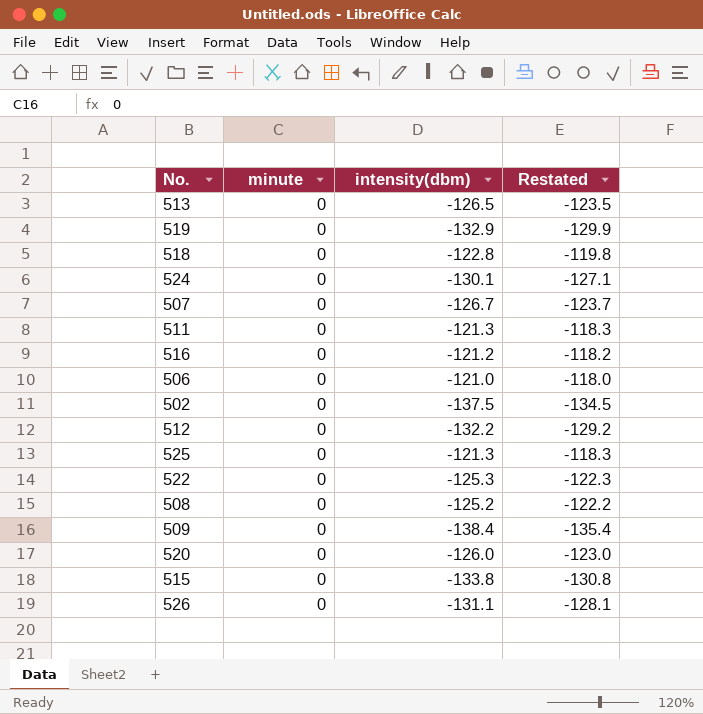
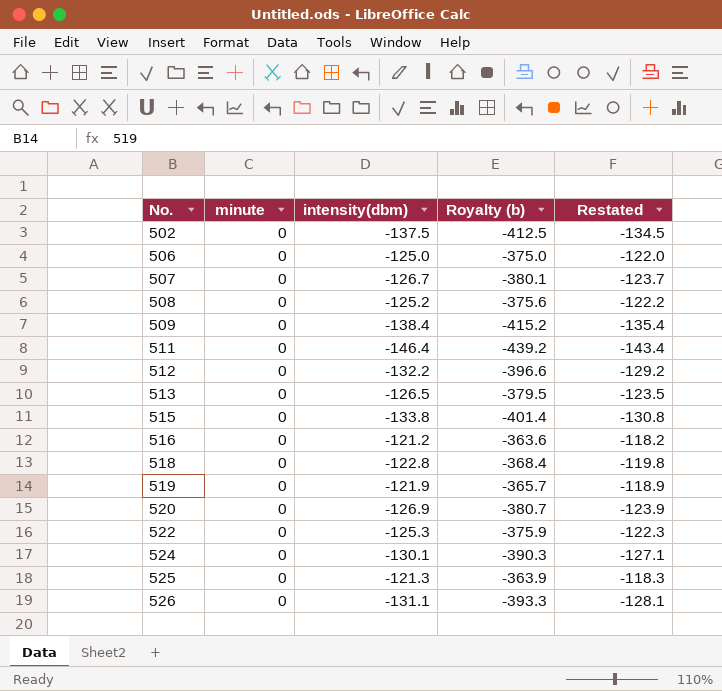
row order: none -> No. ascending
column Royalty (b) | formula: none -> [intensity(dbm)] * 3
506 | intensity(dbm): -121.0 -> -125.0
506 | Restated: -118.0 -> -122.0
511 | intensity(dbm): -121.3 -> -146.4
511 | Restated: -118.3 -> -143.4
519 | intensity(dbm): -132.9 -> -121.9
519 | Restated: -129.9 -> -118.9
520 | intensity(dbm): -126.0 -> -126.9
520 | Restated: -123.0 -> -123.9

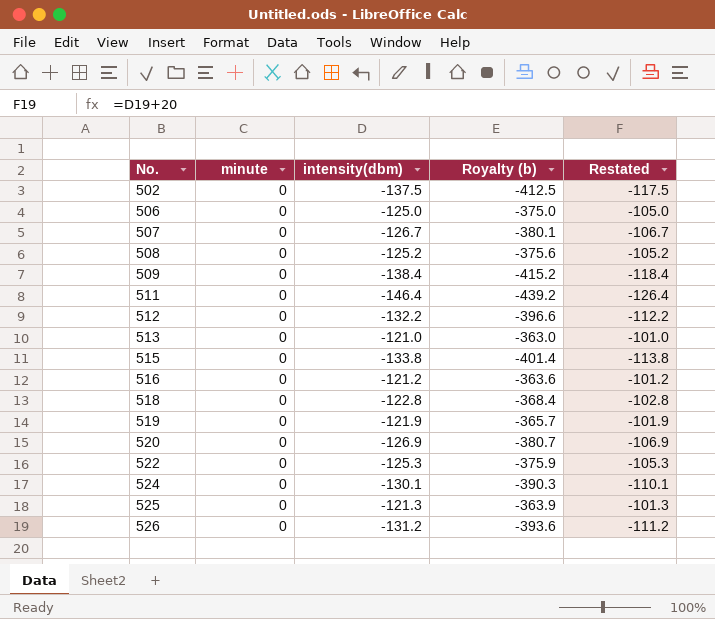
column Restated | formula: [intensity(dbm)] + 3 -> [intensity(dbm)] + 20
513 | intensity(dbm): -126.5 -> -121.0
513 | Royalty (b): -379.5 -> -363.0
526 | intensity(dbm): -131.1 -> -131.2
526 | Royalty (b): -393.3 -> -393.6

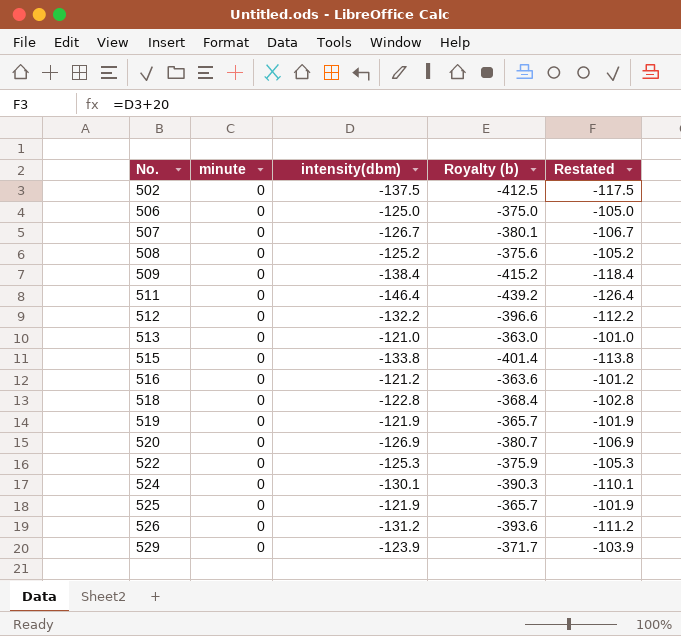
525 | intensity(dbm): -121.3 -> -121.9
525 | Royalty (b): -363.9 -> -365.7
525 | Restated: -101.3 -> -101.9
row 529: none -> 0 | -123.9 | -371.7 | -103.9

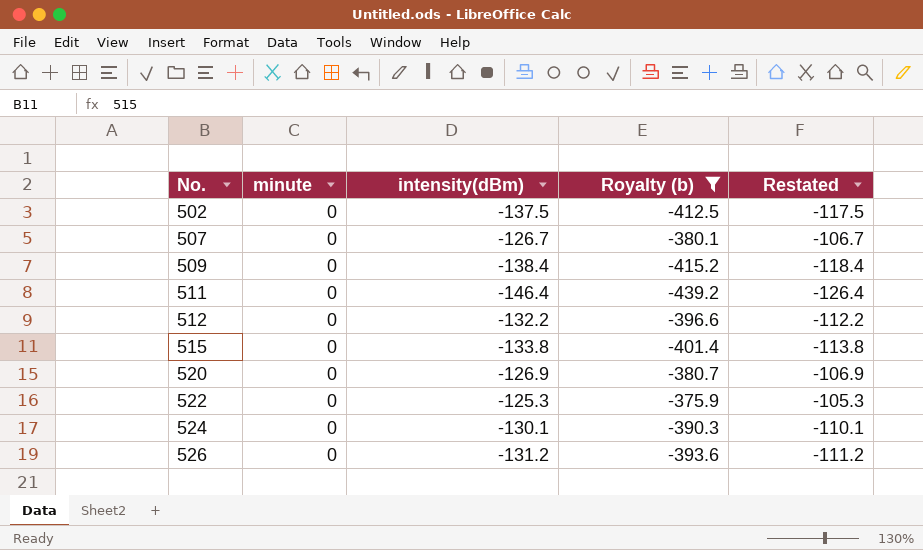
filter: none -> Royalty (b) <= -375.9
column name: intensity(dbm) -> intensity(dBm)

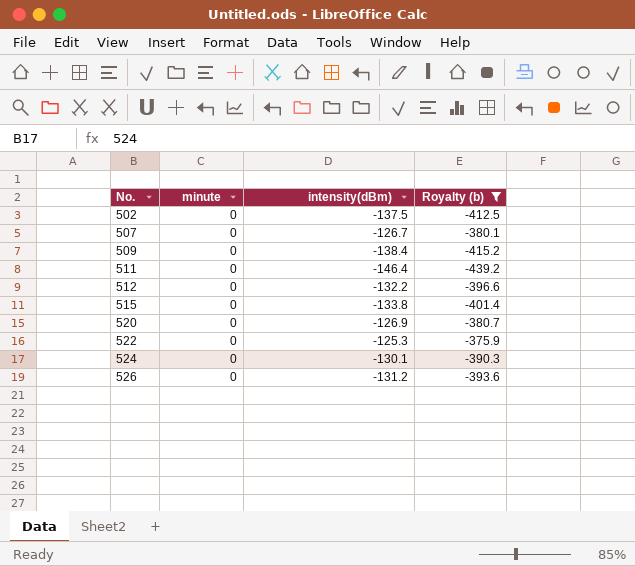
column Restated | formula: [intensity(dBm)] + 20 -> none

